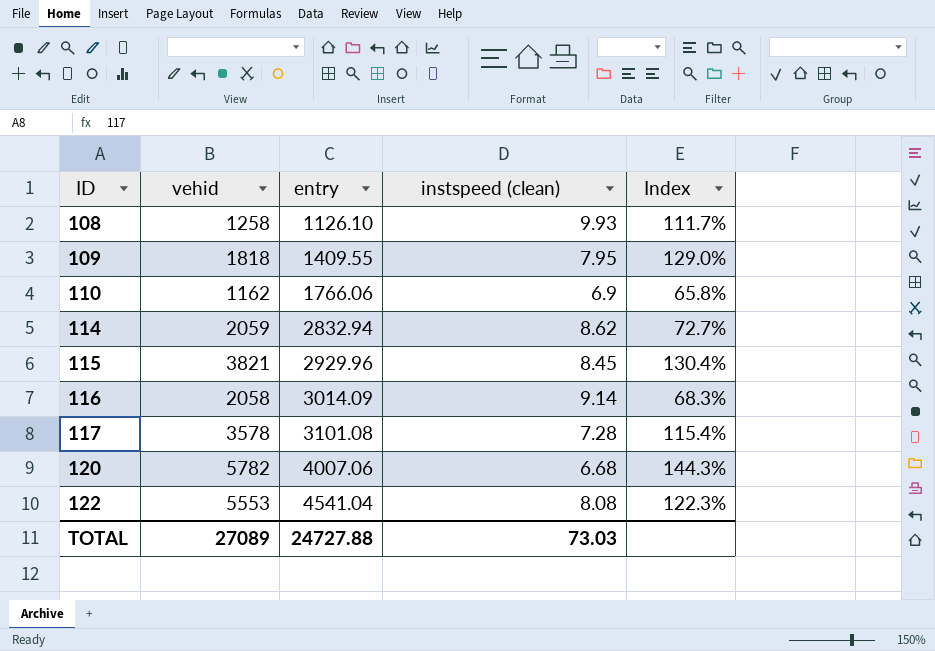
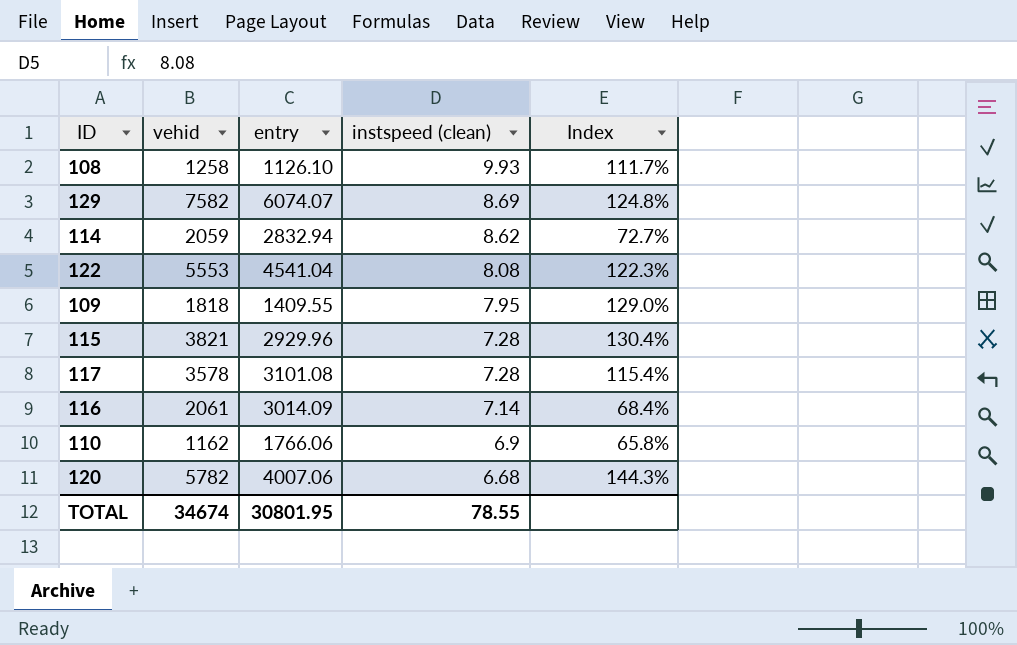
row order: ID ascending -> instspeed (clean) descending
row 129: none -> 7582 | 6074.07 | 8.69 | 124.8%
115 | instspeed (clean): 8.45 -> 7.28
116 | vehid: 2058 -> 2061
116 | instspeed (clean): 9.14 -> 7.14
116 | Index: 68.3% -> 68.4%
TOTAL | vehid: 27089 -> 34674
TOTAL | entry: 24727.88 -> 30801.95
TOTAL | instspeed (clean): 73.03 -> 78.55

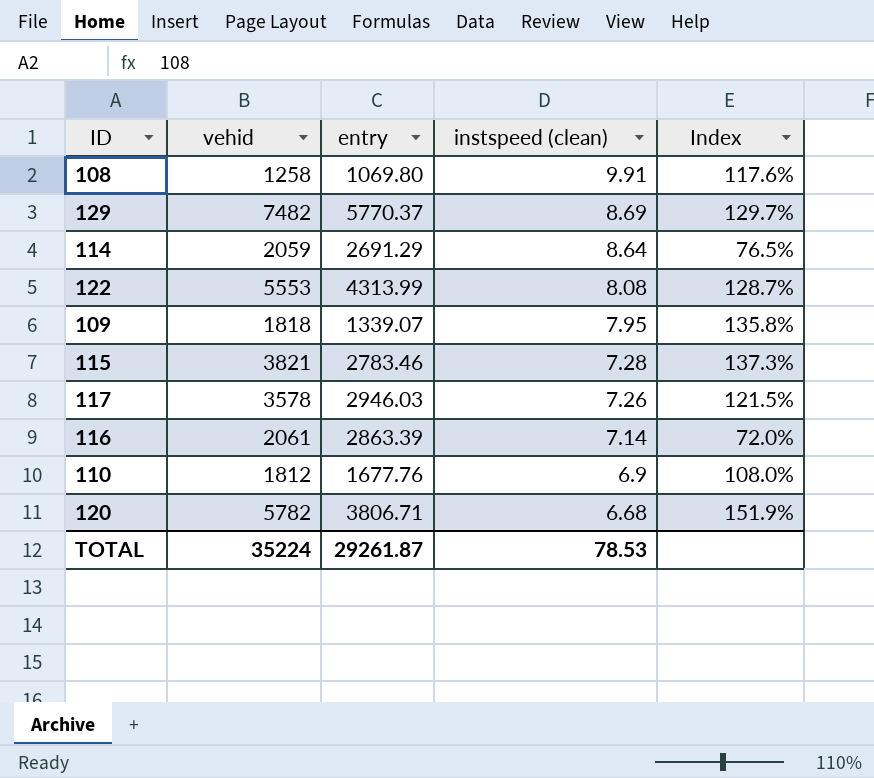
108 | entry: 1126.10 -> 1069.80
108 | instspeed (clean): 9.93 -> 9.91
108 | Index: 111.7% -> 117.6%
129 | vehid: 7582 -> 7482
129 | entry: 6074.07 -> 5770.37
129 | Index: 124.8% -> 129.7%
114 | entry: 2832.94 -> 2691.29
114 | instspeed (clean): 8.62 -> 8.64
114 | Index: 72.7% -> 76.5%
122 | entry: 4541.04 -> 4313.99
122 | Index: 122.3% -> 128.7%
109 | entry: 1409.55 -> 1339.07
109 | Index: 129.0% -> 135.8%
115 | entry: 2929.96 -> 2783.46
115 | Index: 130.4% -> 137.3%
117 | entry: 3101.08 -> 2946.03
117 | instspeed (clean): 7.28 -> 7.26
117 | Index: 115.4% -> 121.5%
116 | entry: 3014.09 -> 2863.39
116 | Index: 68.4% -> 72.0%
110 | vehid: 1162 -> 1812
110 | entry: 1766.06 -> 1677.76
110 | Index: 65.8% -> 108.0%
120 | entry: 4007.06 -> 3806.71
120 | Index: 144.3% -> 151.9%
TOTAL | vehid: 34674 -> 35224
TOTAL | entry: 30801.95 -> 29261.87
TOTAL | instspeed (clean): 78.55 -> 78.53

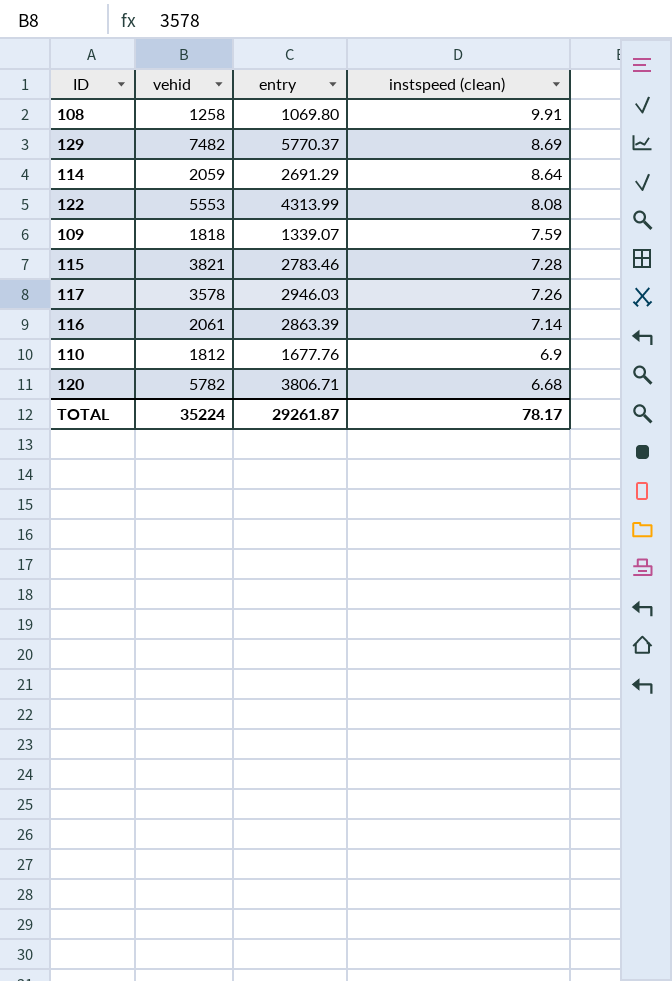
column Index | formula: [vehid] / [entry] -> none
109 | instspeed (clean): 7.95 -> 7.59
TOTAL | instspeed (clean): 78.53 -> 78.17

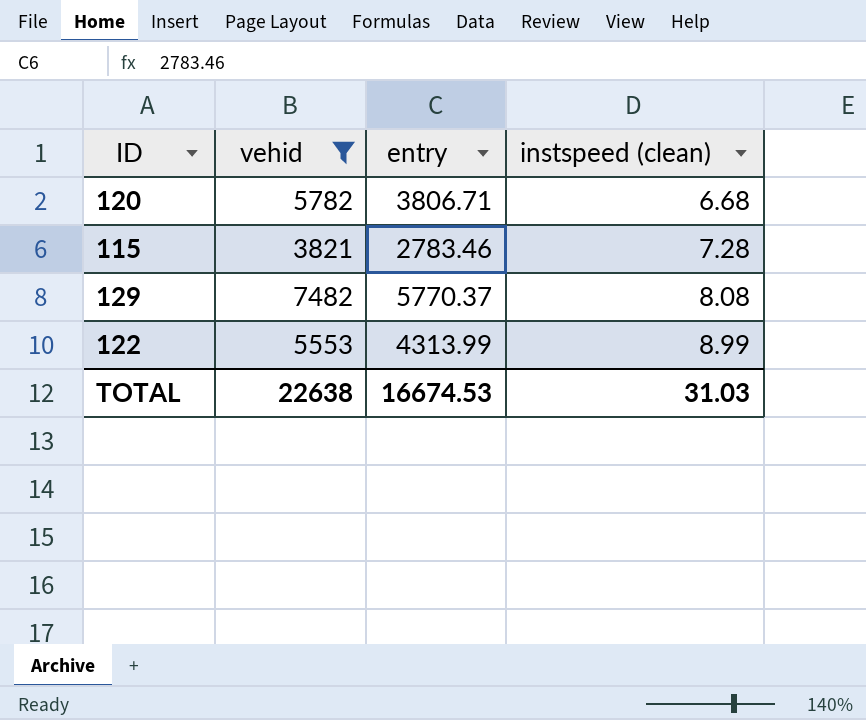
filter: none -> vehid >= 3821
row order: instspeed (clean) descending -> instspeed (clean) ascending
129 | instspeed (clean): 8.69 -> 8.08
122 | instspeed (clean): 8.08 -> 8.99
TOTAL | vehid: 35224 -> 22638
TOTAL | entry: 29261.87 -> 16674.53
TOTAL | instspeed (clean): 78.17 -> 31.03

